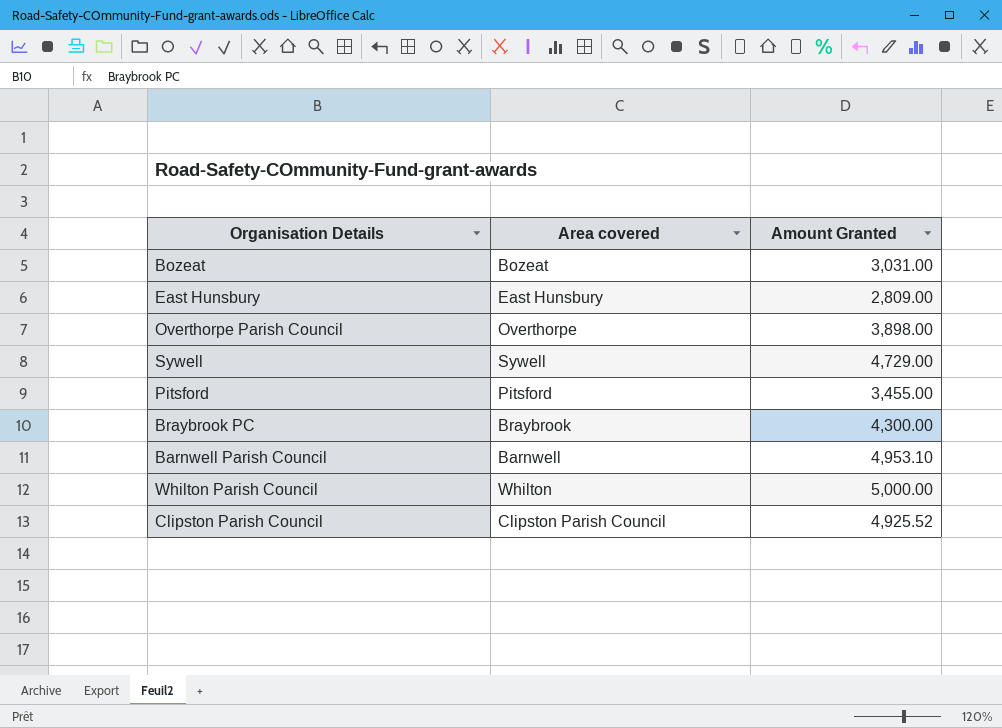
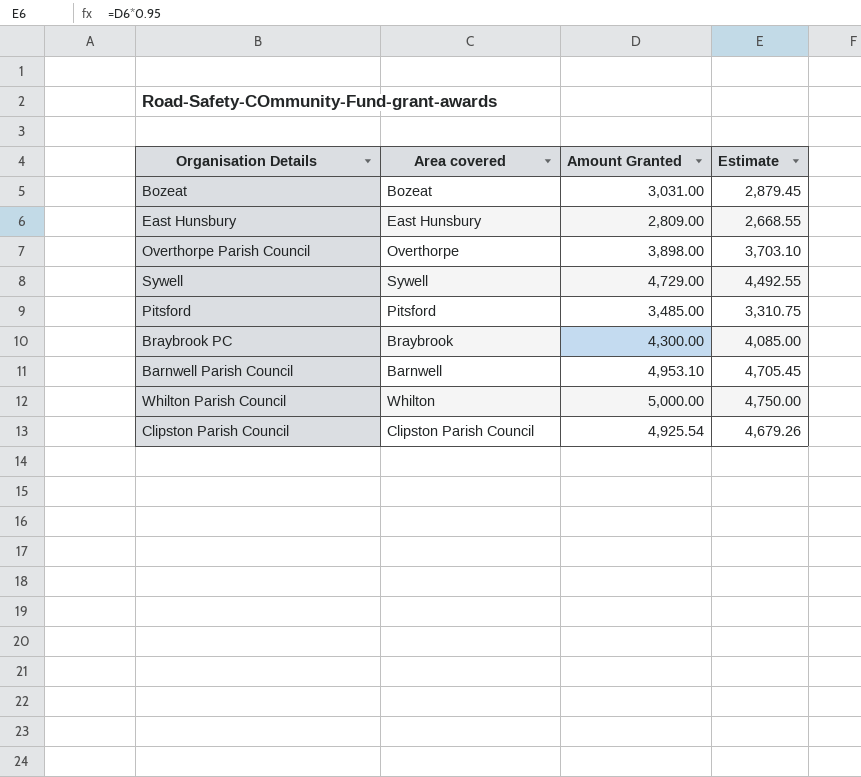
column Estimate | formula: none -> [Amount Granted] * 0.95
Pitsford | Amount Granted: 3,455.00 -> 3,485.00
Clipston Parish Council | Amount Granted: 4,925.52 -> 4,925.54

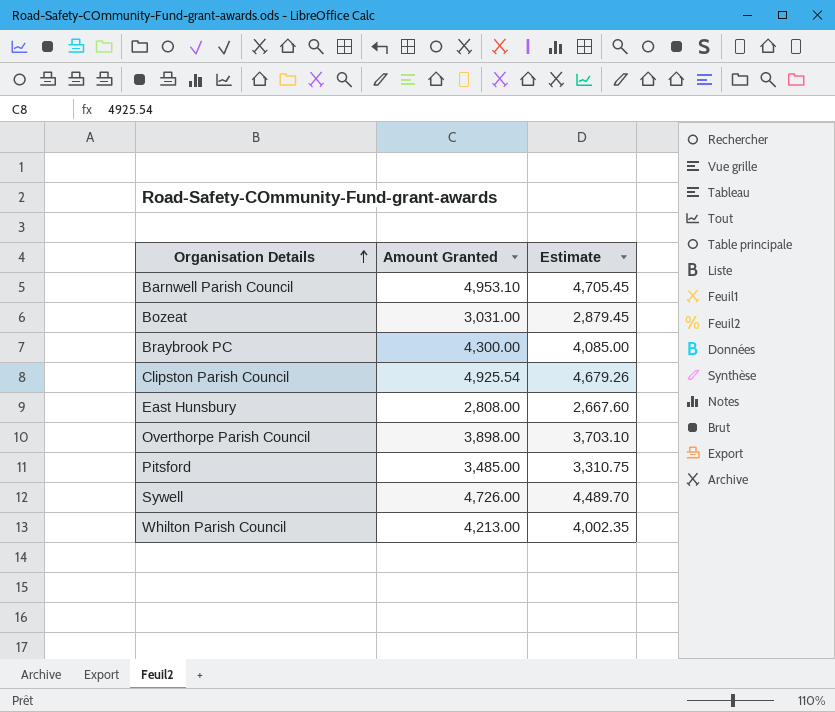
row order: none -> Organisation Details ascending
column Area covered | position: 2 -> none
East Hunsbury | Amount Granted: 2,809.00 -> 2,808.00
East Hunsbury | Estimate: 2,668.55 -> 2,667.60
Sywell | Amount Granted: 4,729.00 -> 4,726.00
Sywell | Estimate: 4,492.55 -> 4,489.70
Whilton Parish Council | Amount Granted: 5,000.00 -> 4,213.00
Whilton Parish Council | Estimate: 4,750.00 -> 4,002.35

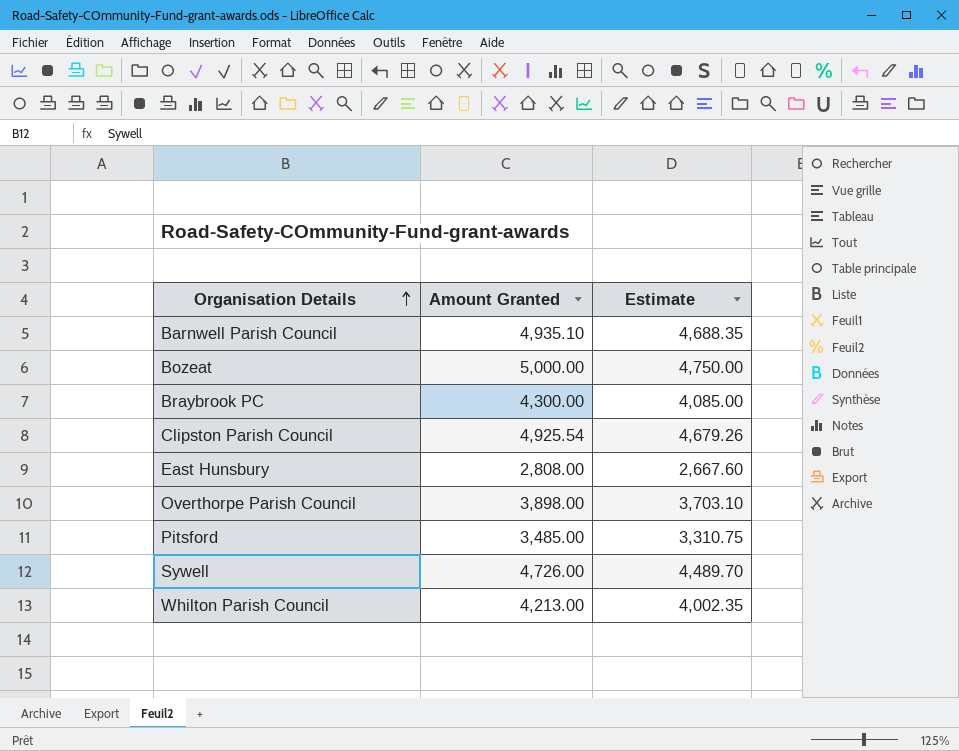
Barnwell Parish Council | Amount Granted: 4,953.10 -> 4,935.10
Barnwell Parish Council | Estimate: 4,705.45 -> 4,688.35
Bozeat | Amount Granted: 3,031.00 -> 5,000.00
Bozeat | Estimate: 2,879.45 -> 4,750.00

